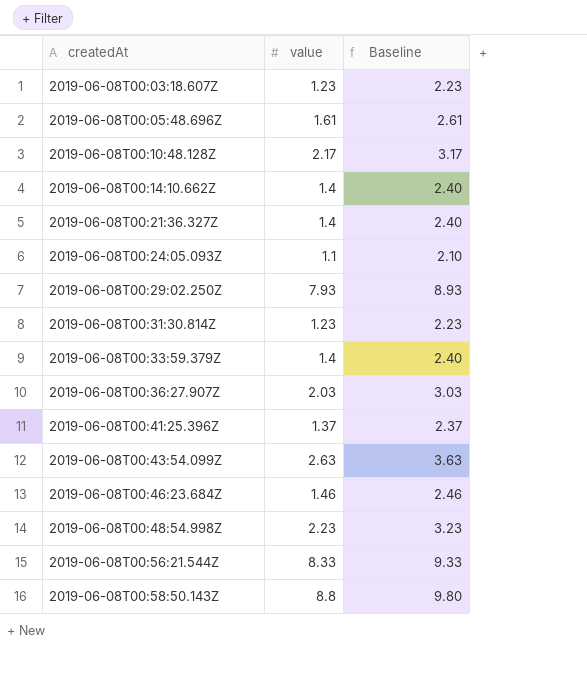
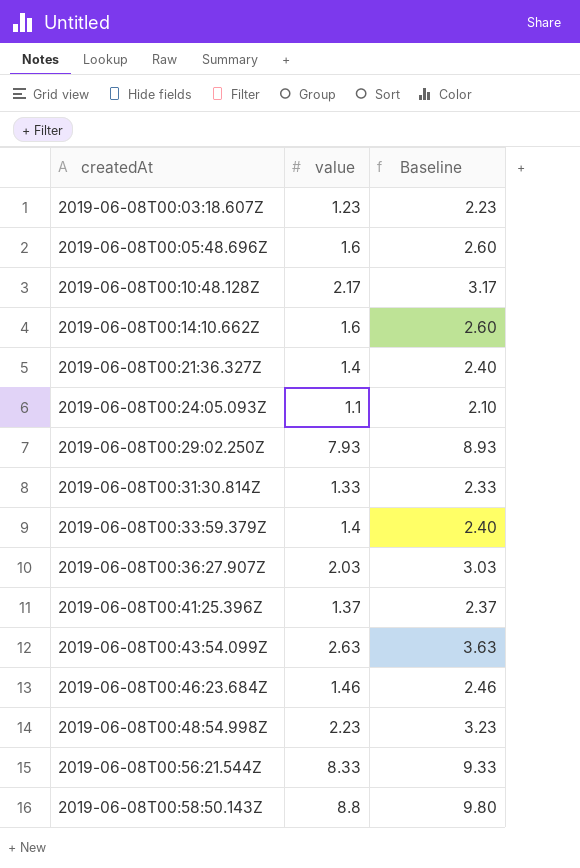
2019-06-08T00:05:48.696Z | value: 1.61 -> 1.6
2019-06-08T00:05:48.696Z | Baseline: 2.61 -> 2.60
2019-06-08T00:14:10.662Z | value: 1.4 -> 1.6
2019-06-08T00:14:10.662Z | Baseline: 2.40 -> 2.60
2019-06-08T00:31:30.814Z | value: 1.23 -> 1.33
2019-06-08T00:31:30.814Z | Baseline: 2.23 -> 2.33

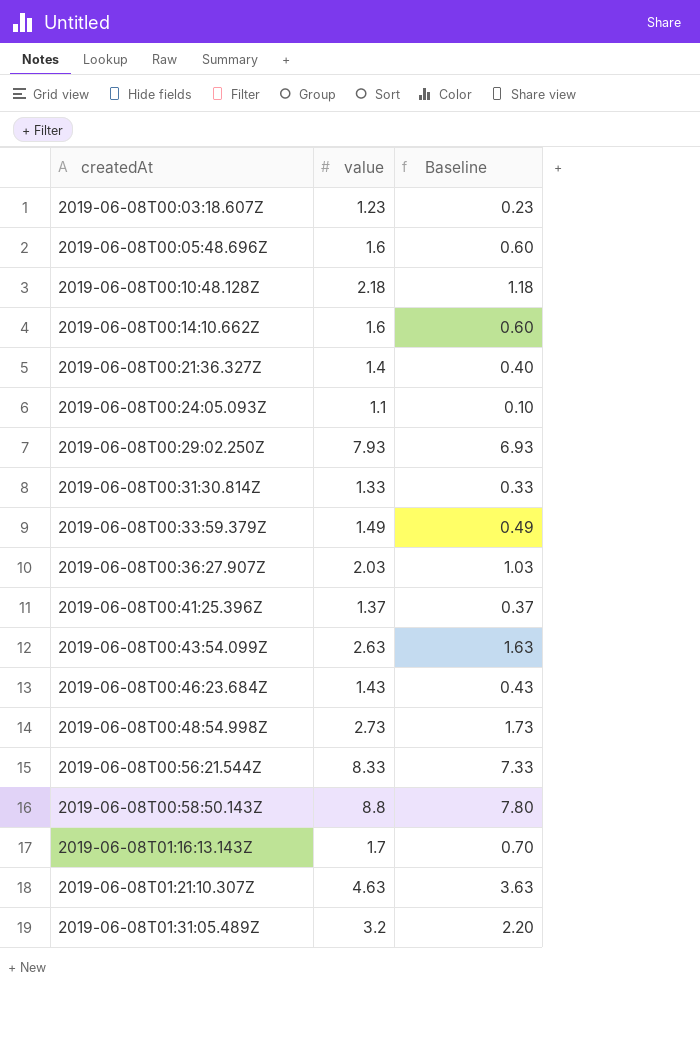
column Baseline | formula: [value] + 1 -> [value] - 1
2019-06-08T00:10:48.128Z | value: 2.17 -> 2.18
2019-06-08T00:33:59.379Z | value: 1.4 -> 1.49
2019-06-08T00:46:23.684Z | value: 1.46 -> 1.43
2019-06-08T00:48:54.998Z | value: 2.23 -> 2.73
row 2019-06-08T01:16:13.143Z: none -> 1.7 | 0.70
row 2019-06-08T01:21:10.307Z: none -> 4.63 | 3.63
row 2019-06-08T01:31:05.489Z: none -> 3.2 | 2.20

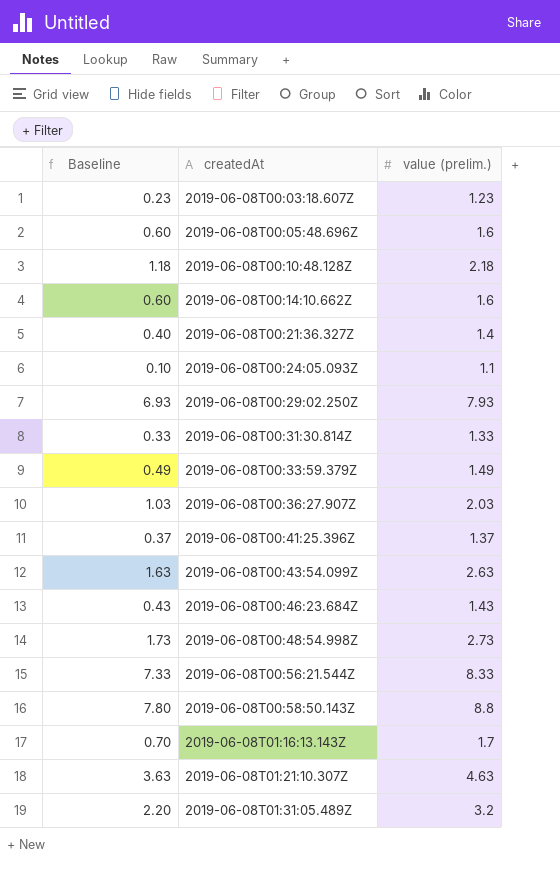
column Baseline | position: 3 -> 1
column name: value -> value (prelim.)

